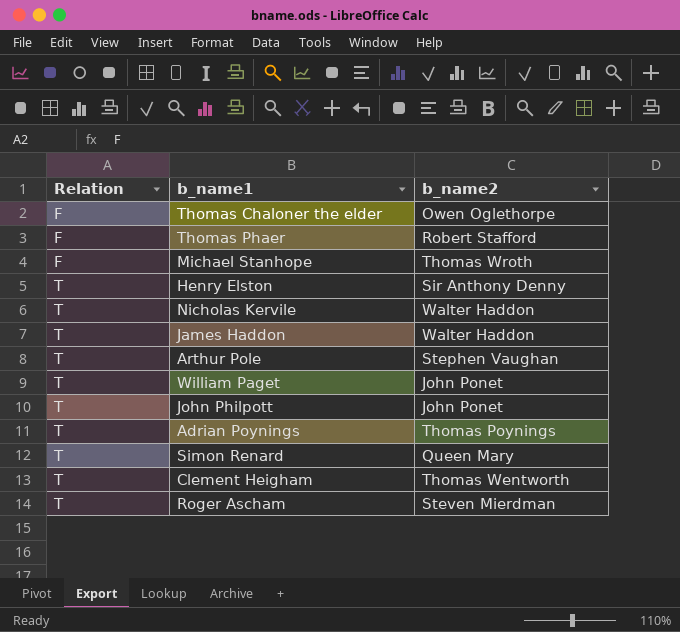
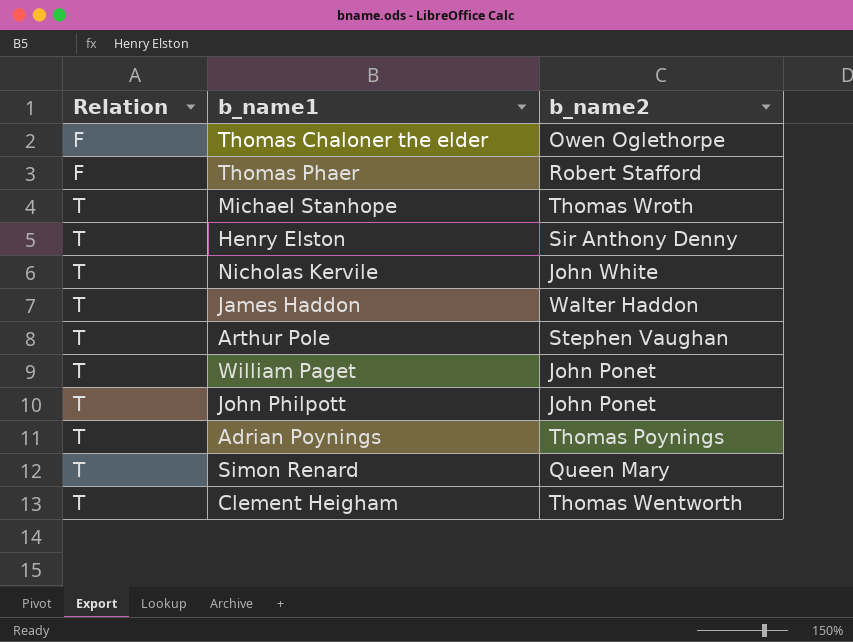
row Roger Ascham: T | Steven Mierdman -> none
Michael Stanhope | Relation: F -> T
Nicholas Kervile | b_name2: Walter Haddon -> John White

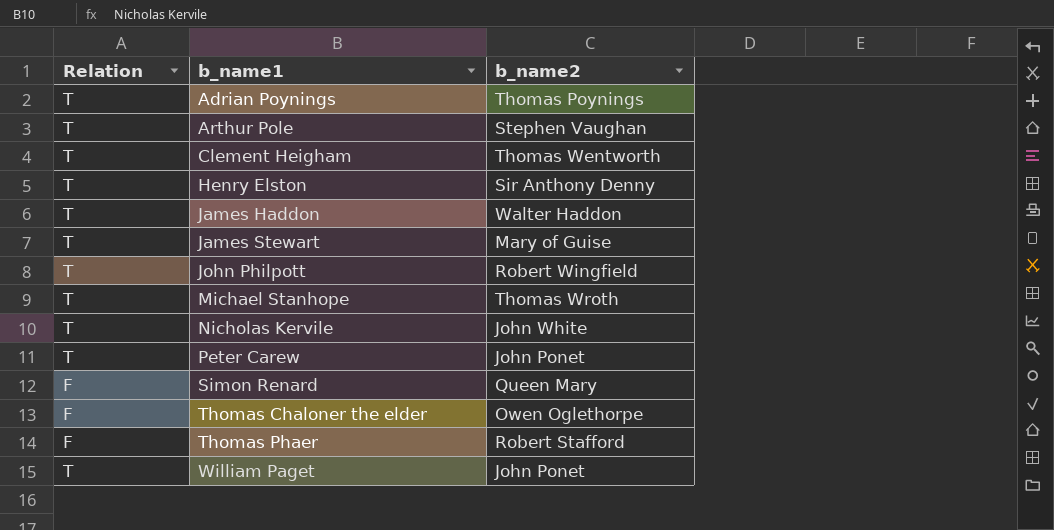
row order: Relation ascending -> b_name1 ascending
row James Stewart: none -> T | Mary of Guise
John Philpott | b_name2: John Ponet -> Robert Wingfield
row Peter Carew: none -> T | John Ponet
Simon Renard | Relation: T -> F

